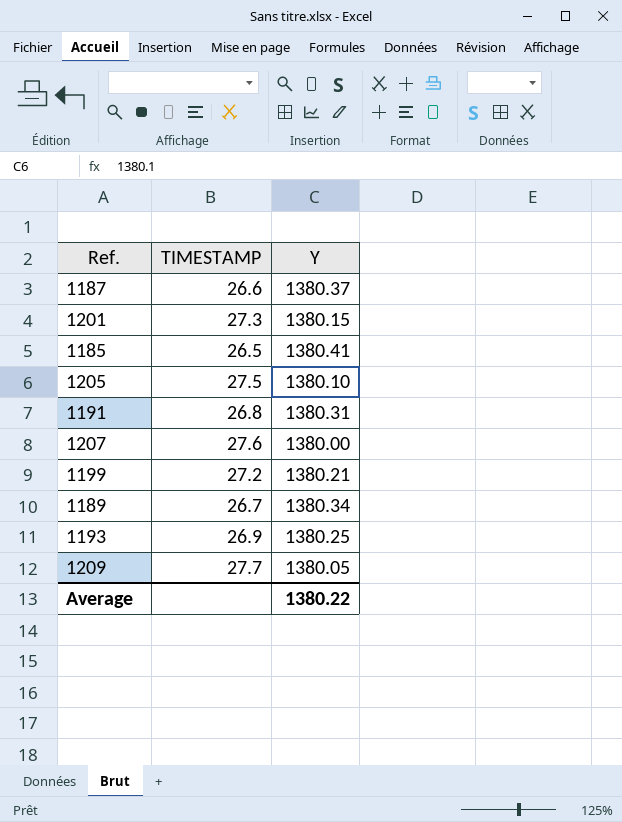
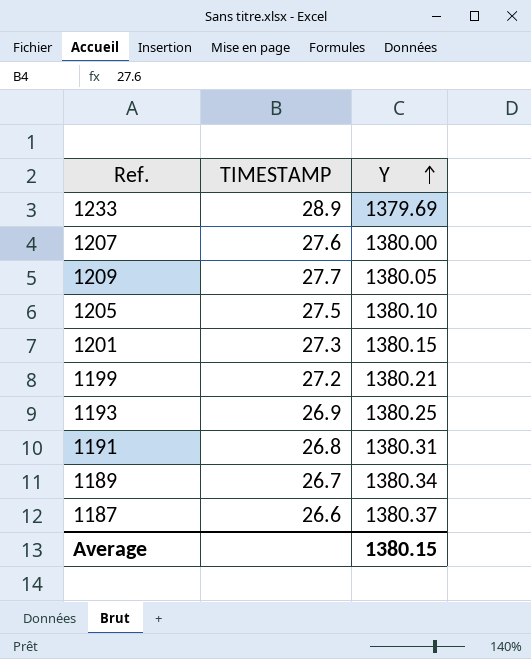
row order: none -> Y ascending
row 1185: 26.5 | 1380.41 -> none
row 1233: none -> 28.9 | 1379.69
Average | Y: 1380.22 -> 1380.15

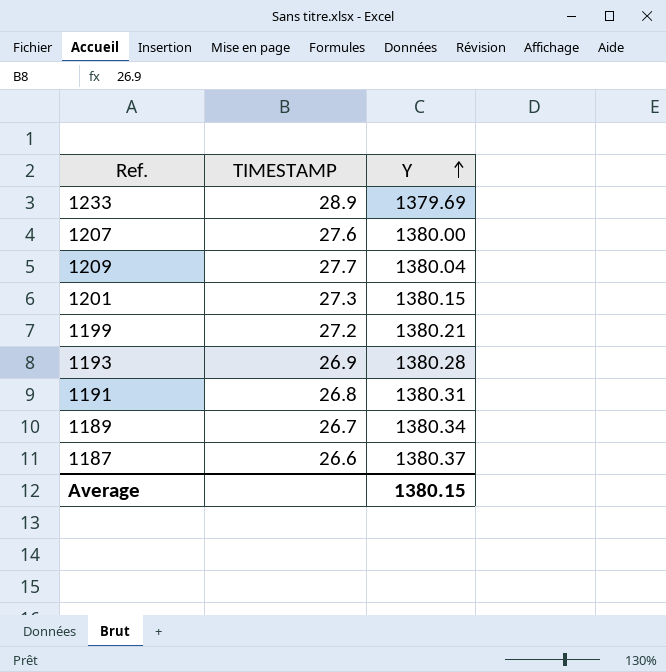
row 1205: 27.5 | 1380.10 -> none
1209 | Y: 1380.05 -> 1380.04
1193 | Y: 1380.25 -> 1380.28

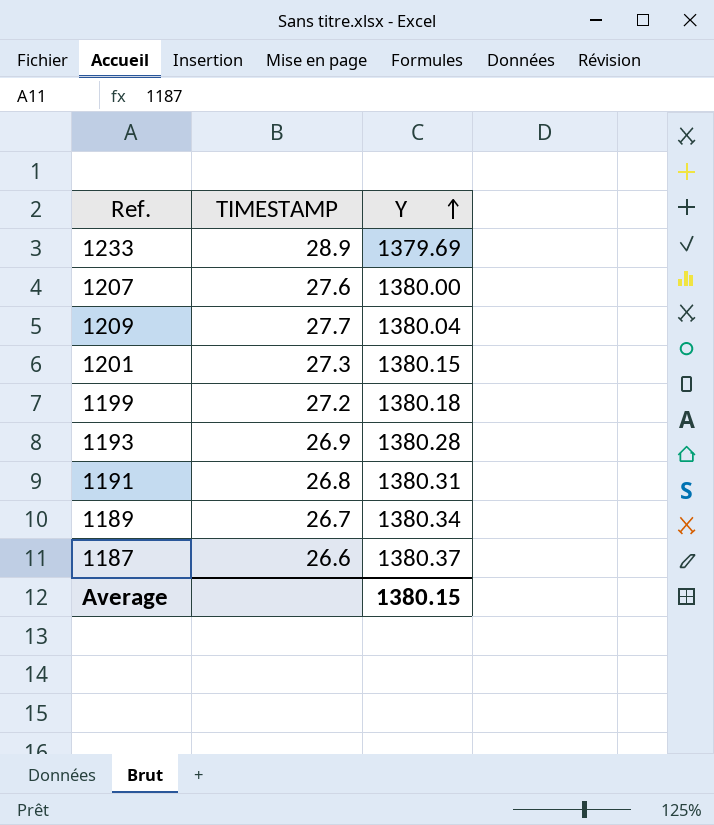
1199 | Y: 1380.21 -> 1380.18

